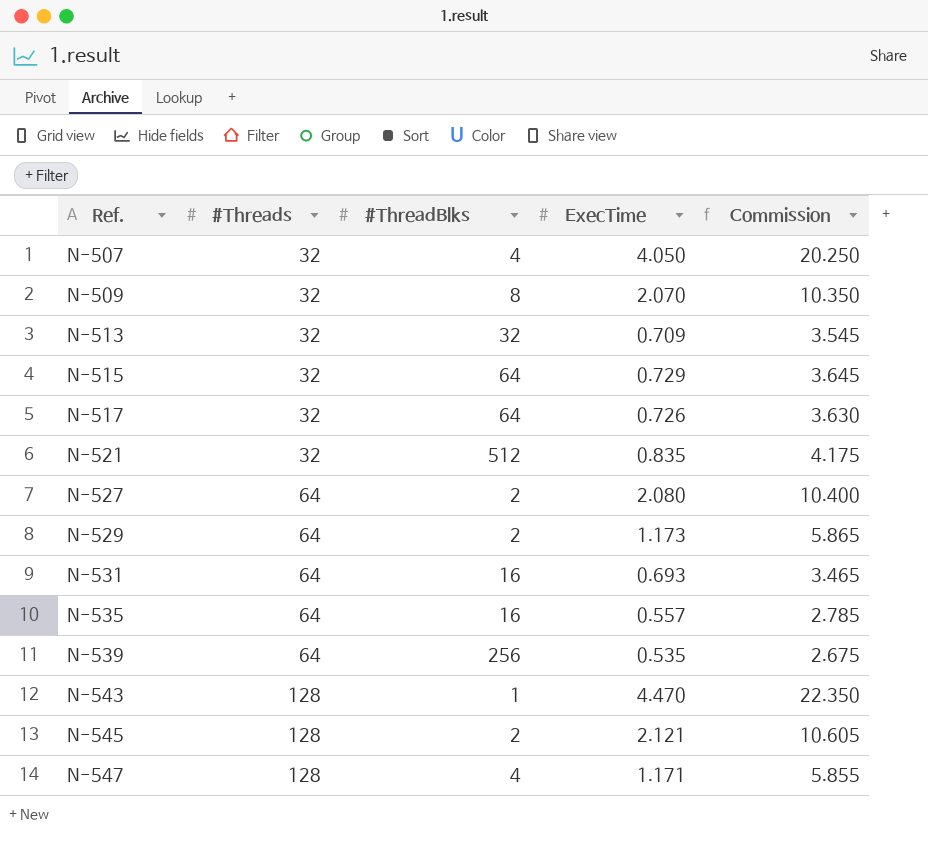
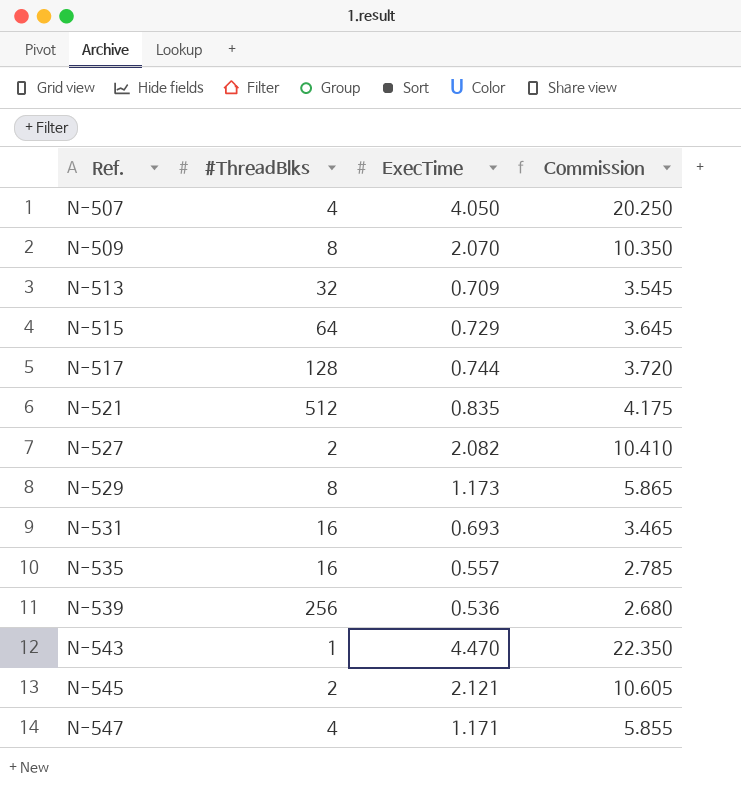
column #Threads | position: 2 -> none
N-517 | #ThreadBlks: 64 -> 128
N-517 | ExecTime: 0.726 -> 0.744
N-517 | Commission: 3.630 -> 3.720
N-527 | ExecTime: 2.080 -> 2.082
N-527 | Commission: 10.400 -> 10.410
N-529 | #ThreadBlks: 2 -> 8
N-539 | ExecTime: 0.535 -> 0.536
N-539 | Commission: 2.675 -> 2.680

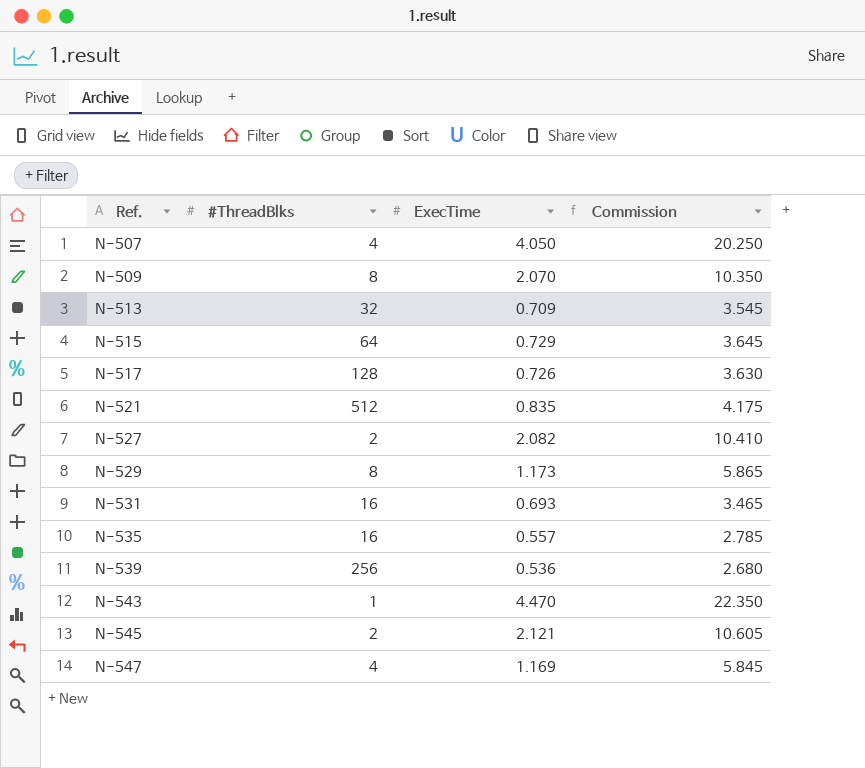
N-517 | ExecTime: 0.744 -> 0.726
N-517 | Commission: 3.720 -> 3.630
N-547 | ExecTime: 1.171 -> 1.169
N-547 | Commission: 5.855 -> 5.845

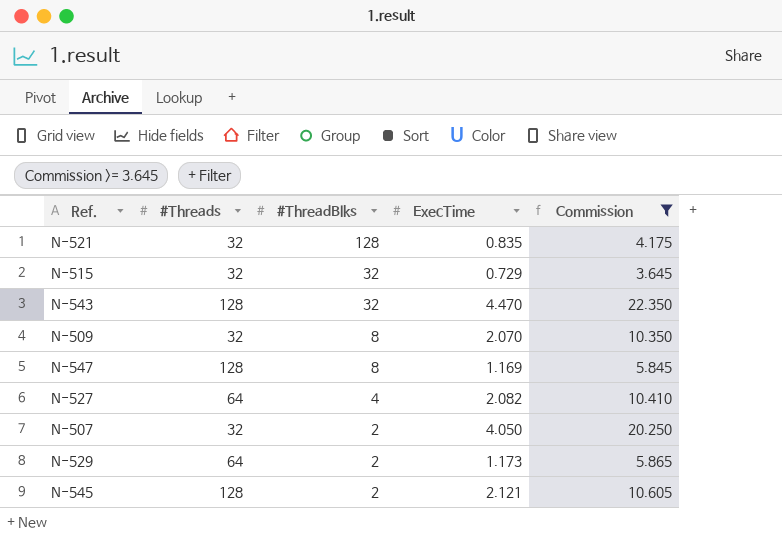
filter: none -> Commission >= 3.645
row order: Ref. ascending -> #ThreadBlks descending
column #Threads | position: none -> 2
N-521 | #ThreadBlks: 512 -> 128
N-515 | #ThreadBlks: 64 -> 32
N-543 | #ThreadBlks: 1 -> 32
N-547 | #ThreadBlks: 4 -> 8
N-527 | #ThreadBlks: 2 -> 4
N-507 | #ThreadBlks: 4 -> 2
N-529 | #ThreadBlks: 8 -> 2

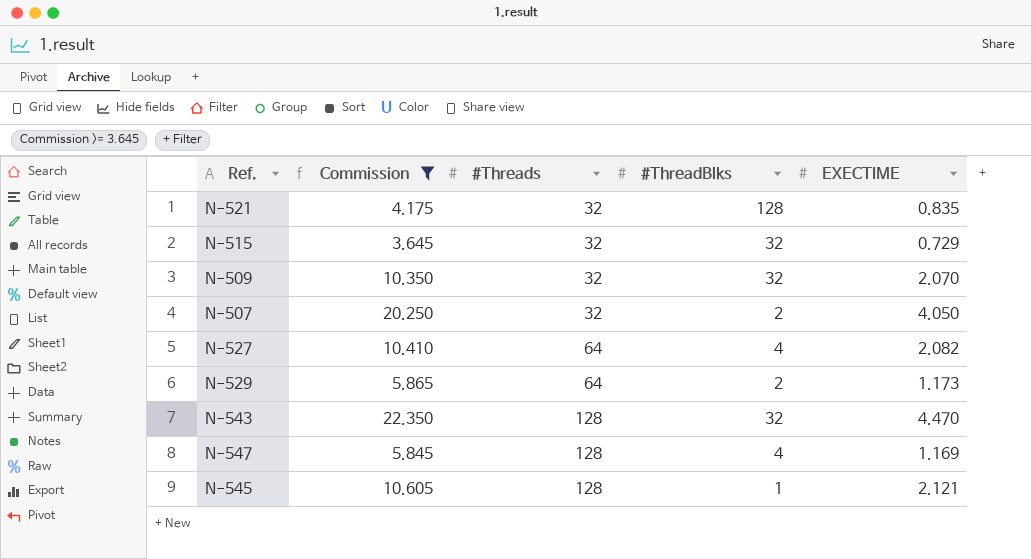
row order: #ThreadBlks descending -> #Threads ascending
column Commission | position: 5 -> 2
column name: ExecTime -> EXECTIME
N-509 | #ThreadBlks: 8 -> 32
N-547 | #ThreadBlks: 8 -> 4
N-545 | #ThreadBlks: 2 -> 1

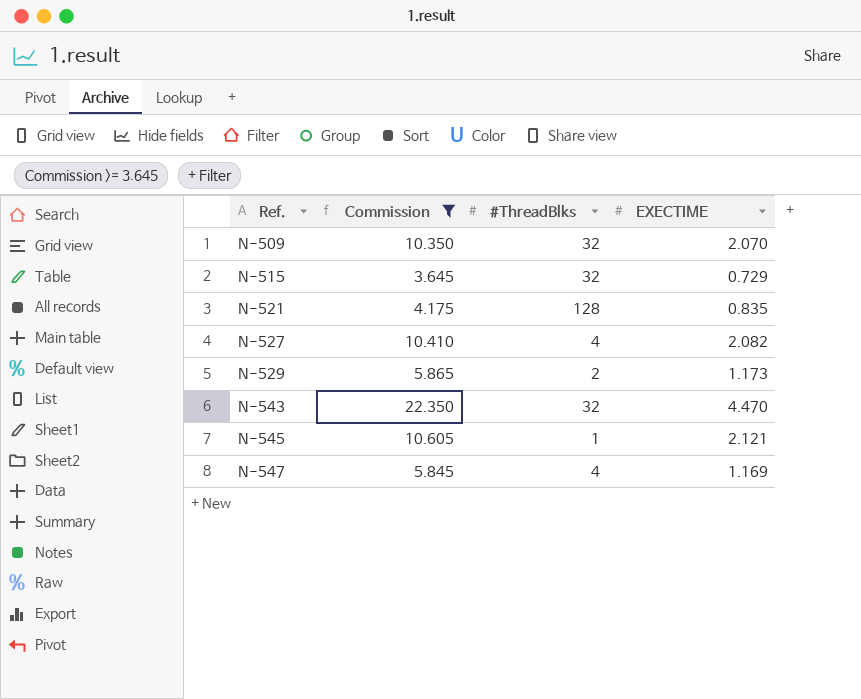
row order: #Threads ascending -> Ref. ascending
column #Threads | position: 3 -> none
row N-507: 20.250 | 32 | 2 | 4.050 -> none

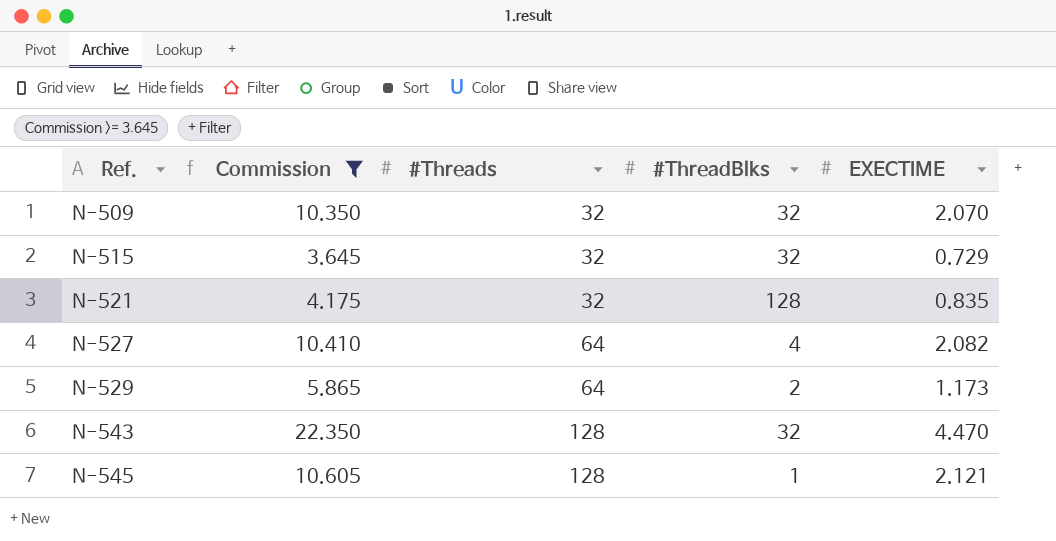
column #Threads | position: none -> 3
row N-547: 5.845 | 4 | 1.169 -> none

